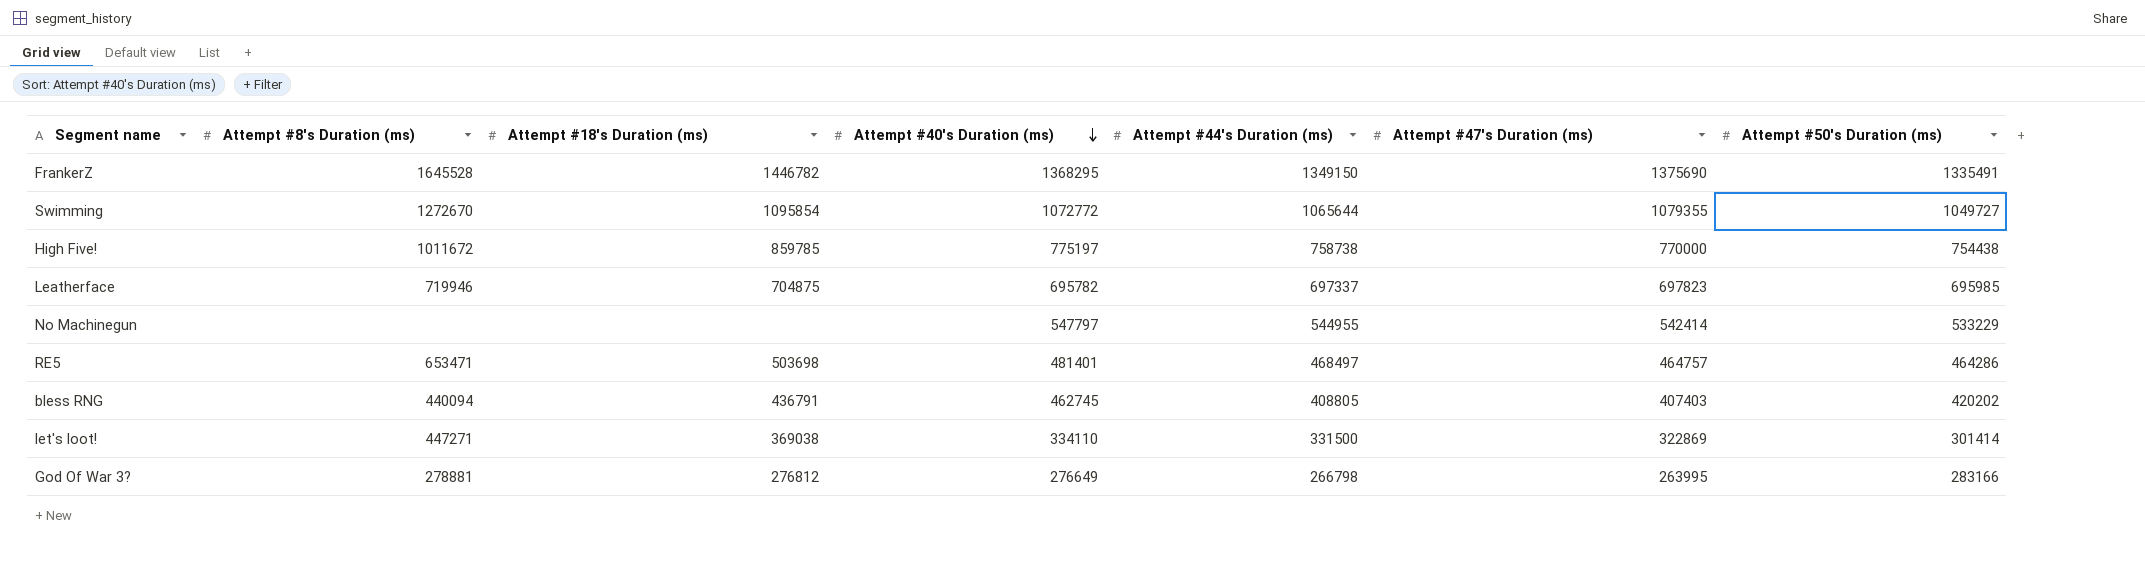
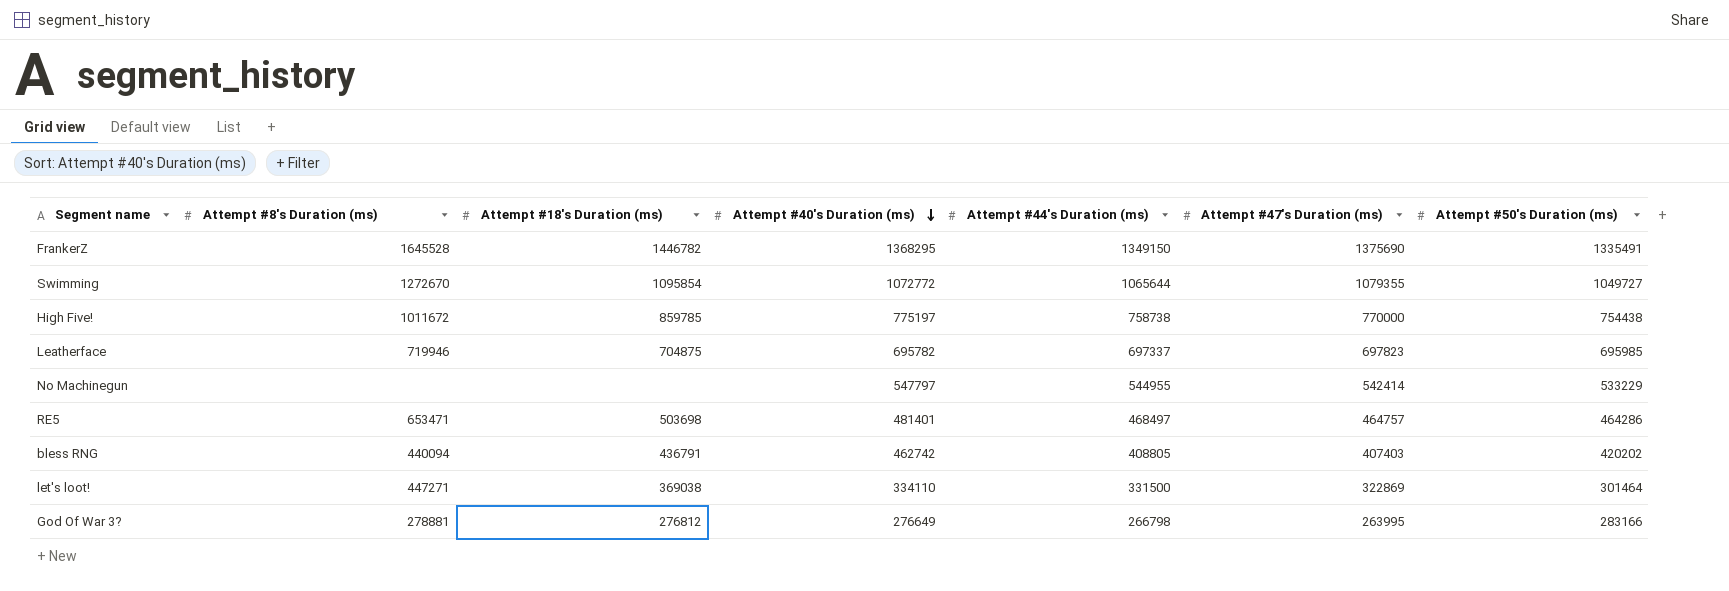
bless RNG | Attempt #40's Duration (ms): 462745 -> 462742
let's loot! | Attempt #50's Duration (ms): 301414 -> 301464

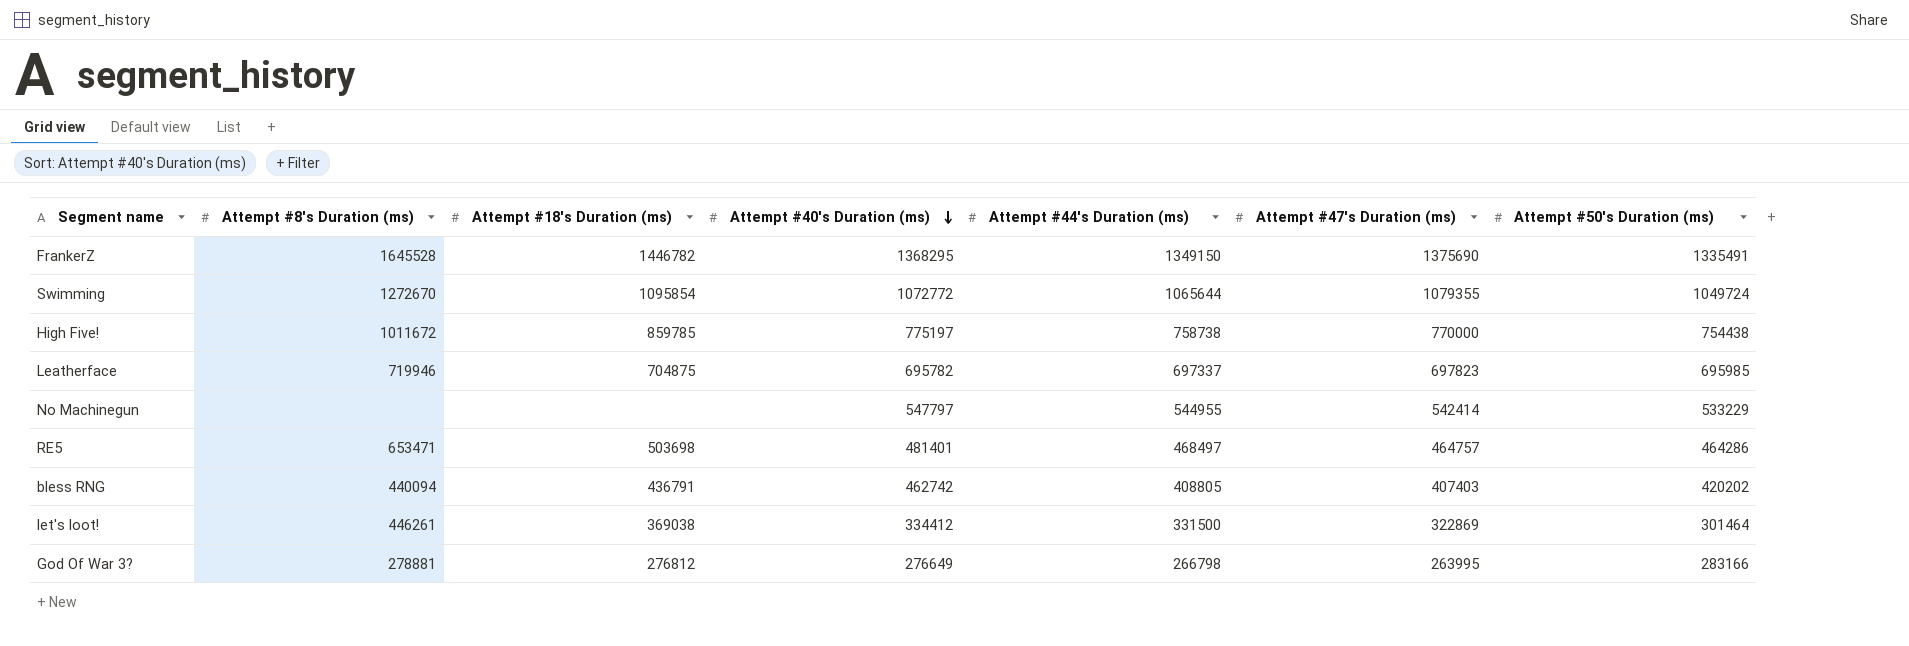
Swimming | Attempt #50's Duration (ms): 1049727 -> 1049724
let's loot! | Attempt #8's Duration (ms): 447271 -> 446261
let's loot! | Attempt #40's Duration (ms): 334110 -> 334412

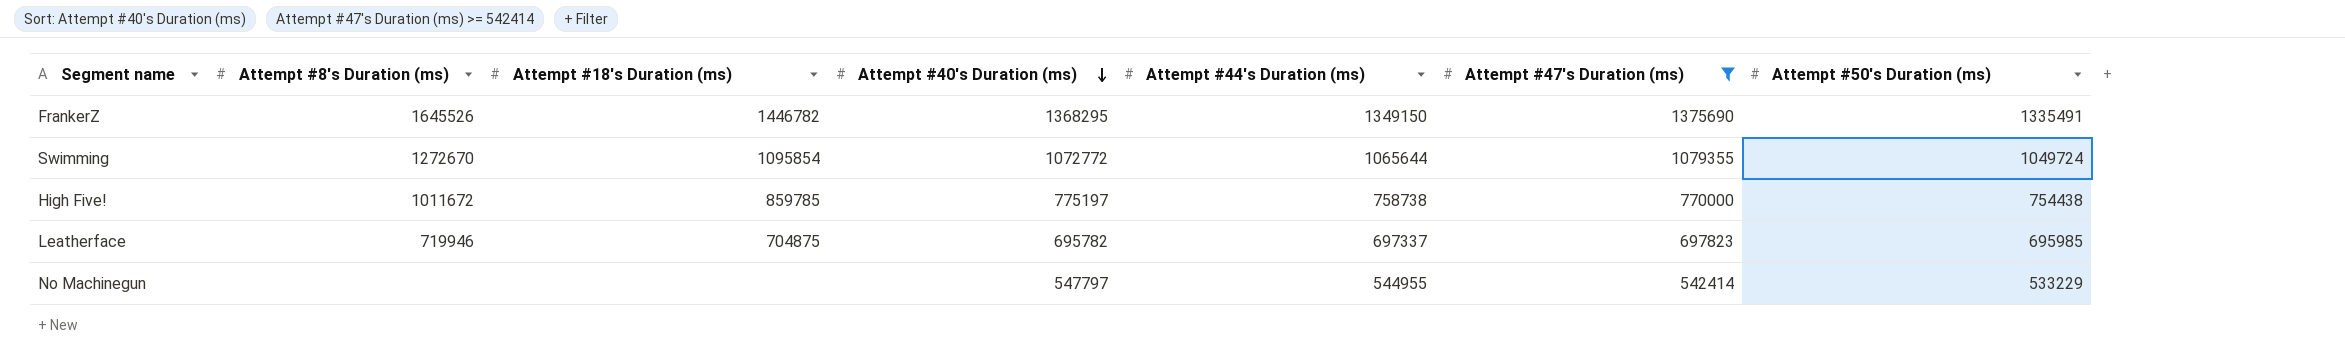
filter: none -> Attempt #47's Duration (ms) >= 542414
FrankerZ | Attempt #8's Duration (ms): 1645528 -> 1645526

